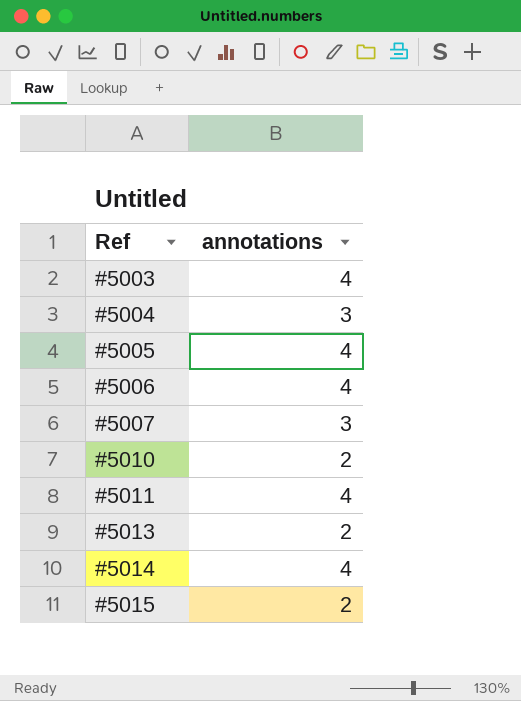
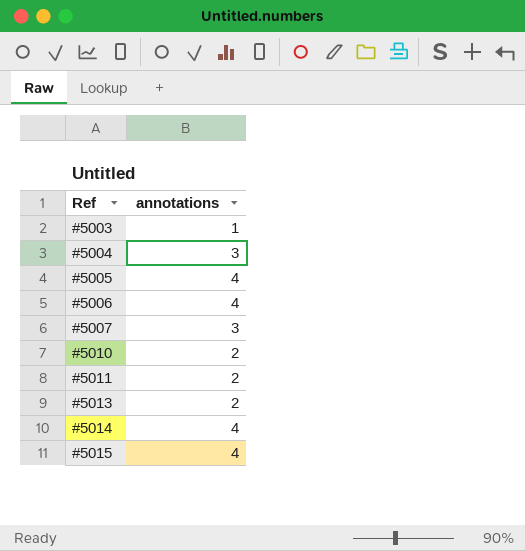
#5003 | annotations: 4 -> 1
#5011 | annotations: 4 -> 2
#5015 | annotations: 2 -> 4

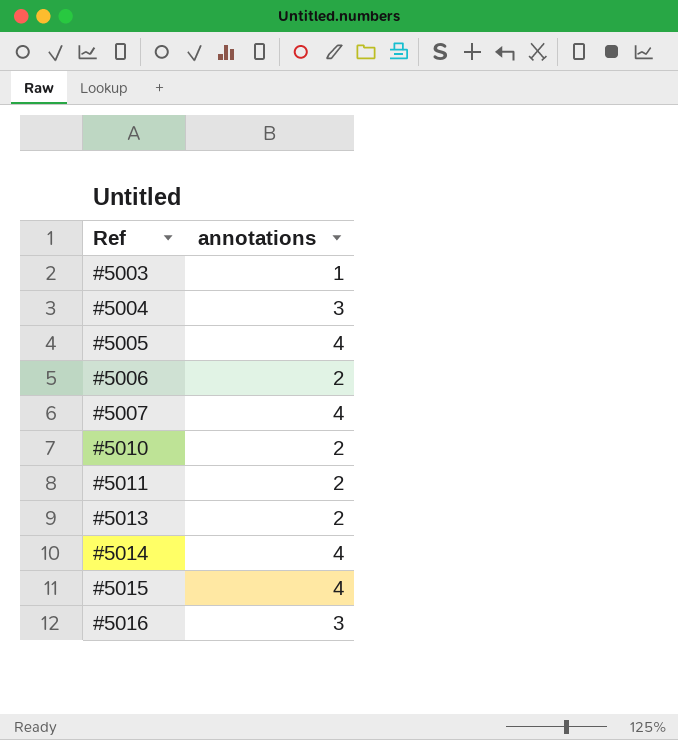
#5006 | annotations: 4 -> 2
#5007 | annotations: 3 -> 4
row #5016: none -> 3

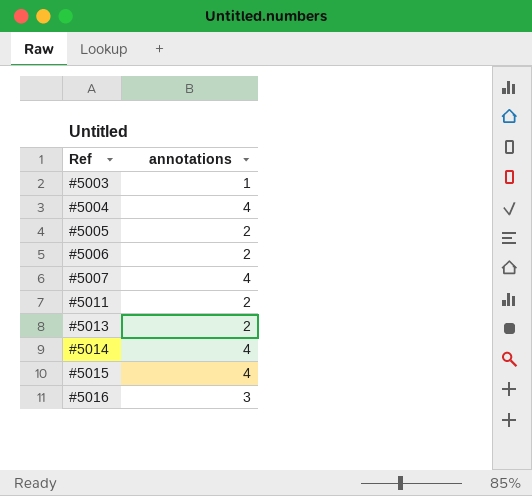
row #5010: 2 -> none
#5004 | annotations: 3 -> 4
#5005 | annotations: 4 -> 2

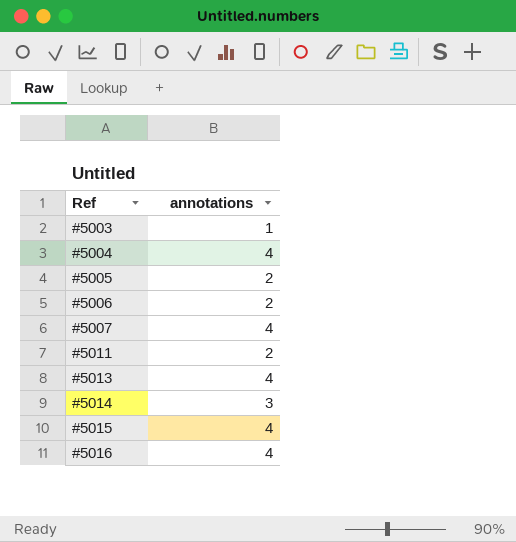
#5013 | annotations: 2 -> 4
#5014 | annotations: 4 -> 3
#5016 | annotations: 3 -> 4

